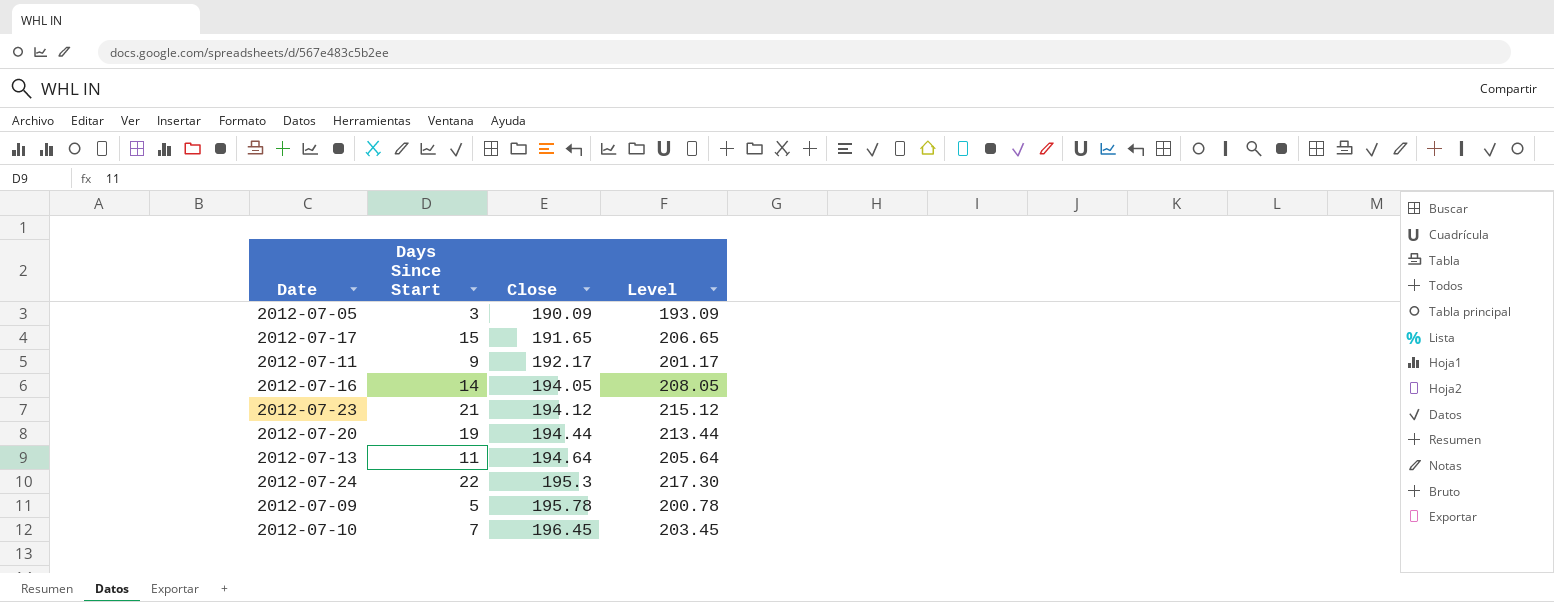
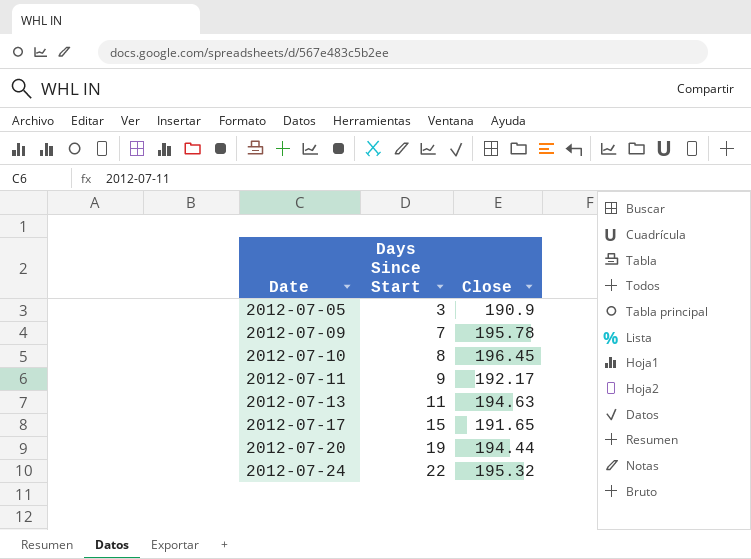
row order: Close ascending -> Date ascending
column Level | formula: [Days Since Start] + [Close] -> none
row 2012-07-16: 14 | 194.05 | 208.05 -> none
row 2012-07-23: 21 | 194.12 | 215.12 -> none
2012-07-05 | Close: 190.09 -> 190.9
2012-07-09 | Days Since Start: 5 -> 7
2012-07-10 | Days Since Start: 7 -> 8
2012-07-13 | Close: 194.64 -> 194.63
2012-07-24 | Close: 195.3 -> 195.32

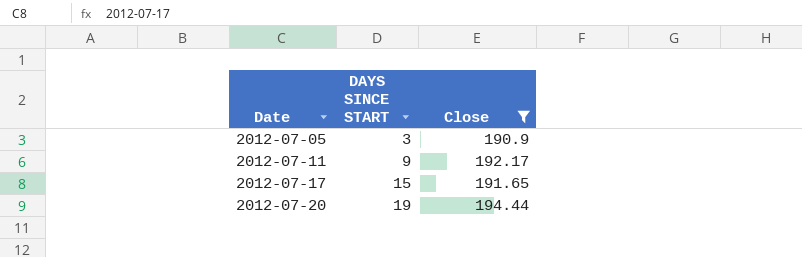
filter: none -> Close <= 194.44
column name: Days Since Start -> DAYS SINCE START

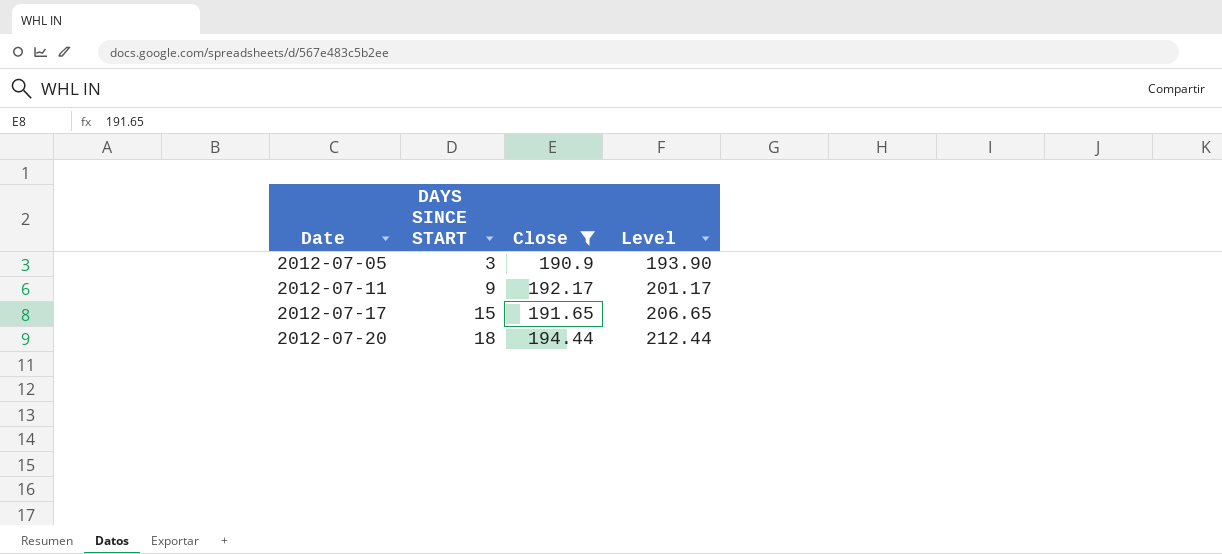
column Level | formula: none -> [DAYS SINCE START] + [Close]
2012-07-20 | DAYS SINCE START: 19 -> 18

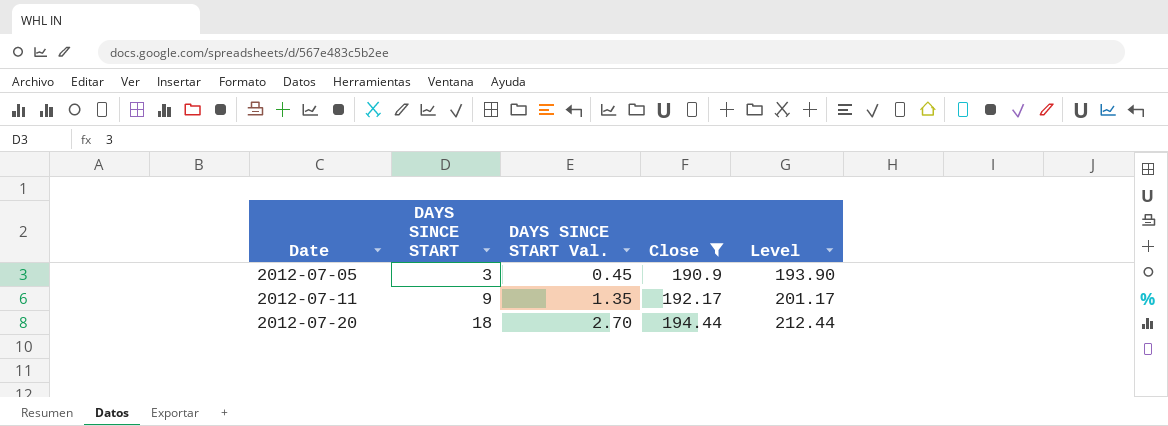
column DAYS SINCE START Val. | formula: none -> [DAYS SINCE START] * 0.15
row 2012-07-17: 15 | 191.65 | 206.65 -> none

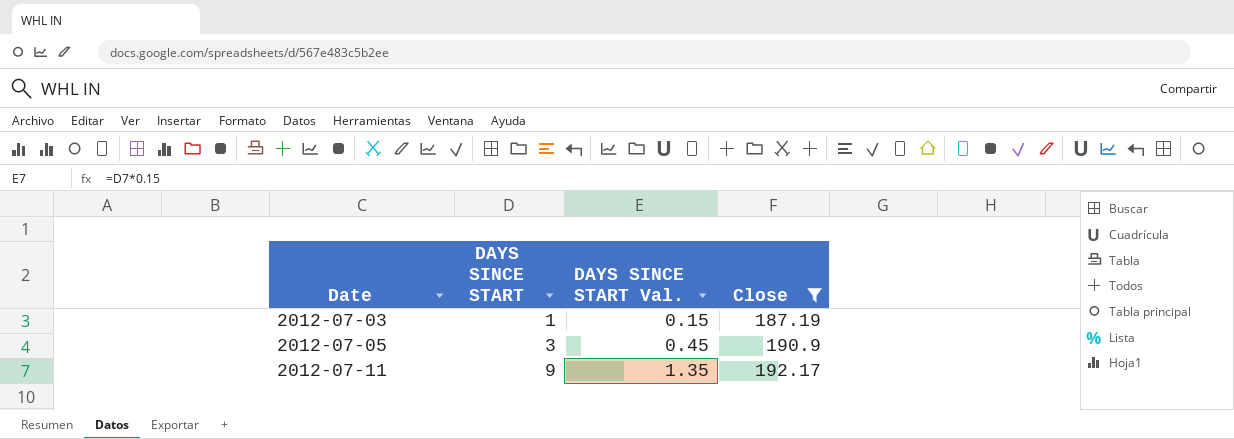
column Level | formula: [DAYS SINCE START] + [Close] -> none
row 2012-07-20: 18 | 2.70 | 194.44 | 212.44 -> none
row 2012-07-03: none -> 1 | 0.15 | 187.19

